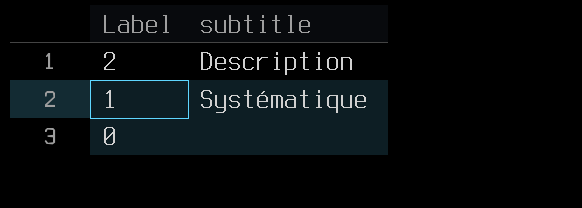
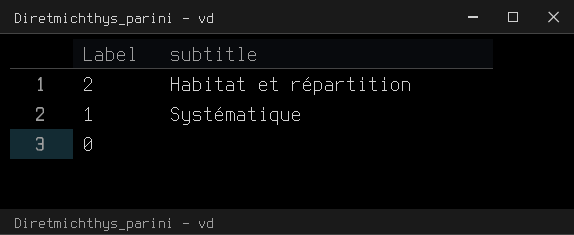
2 | subtitle: Description -> Habitat et répartition

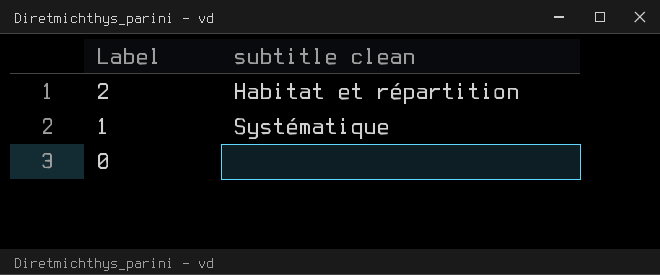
column name: subtitle -> subtitle clean

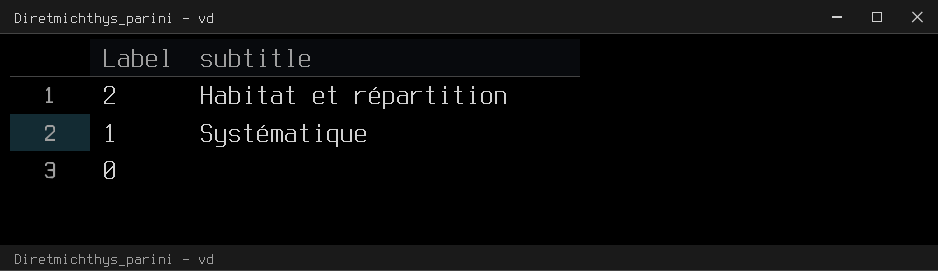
column name: subtitle clean -> subtitle

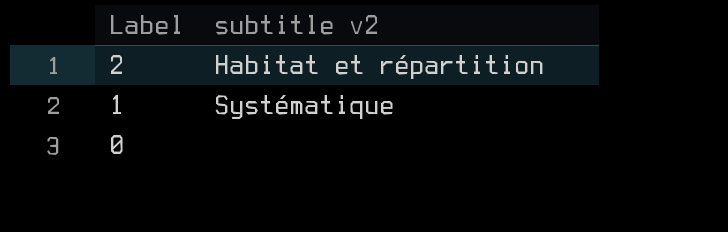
column name: subtitle -> subtitle v2

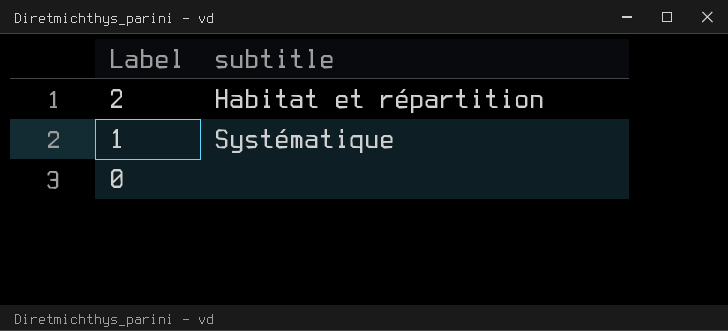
column name: subtitle v2 -> subtitle

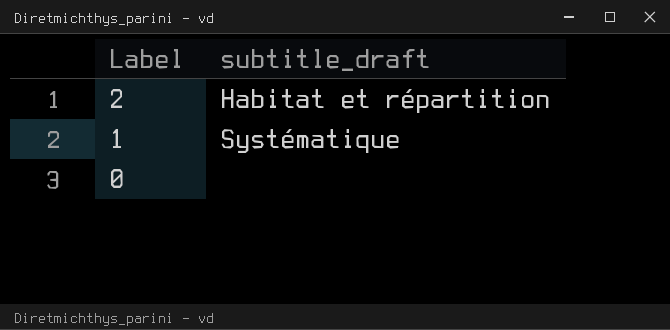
column name: subtitle -> subtitle_draft

